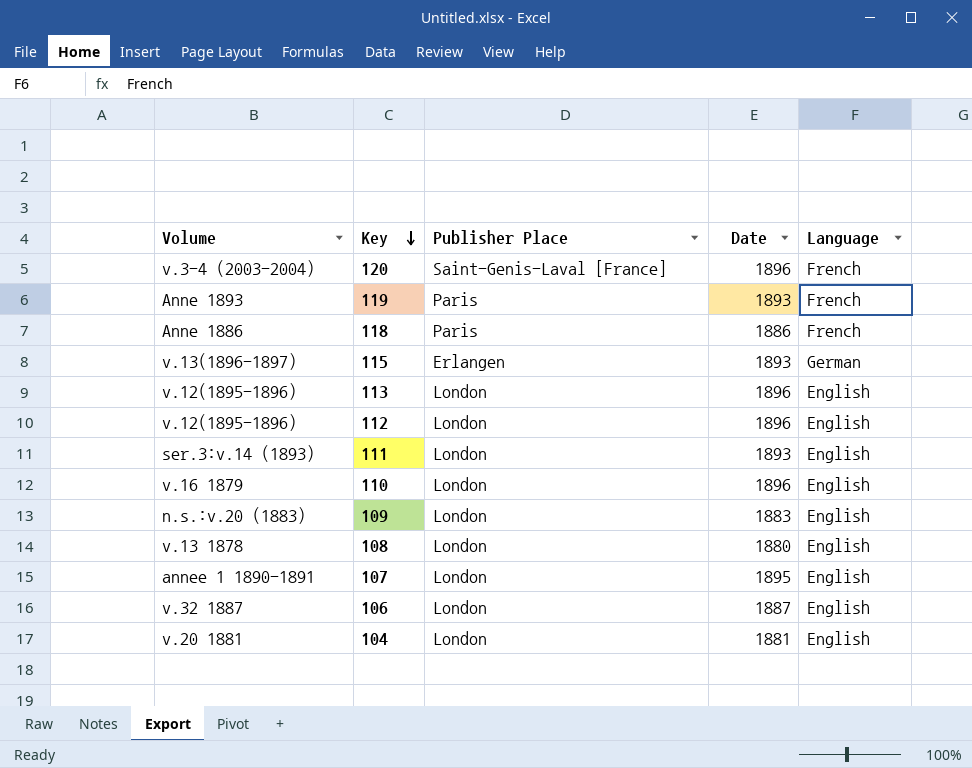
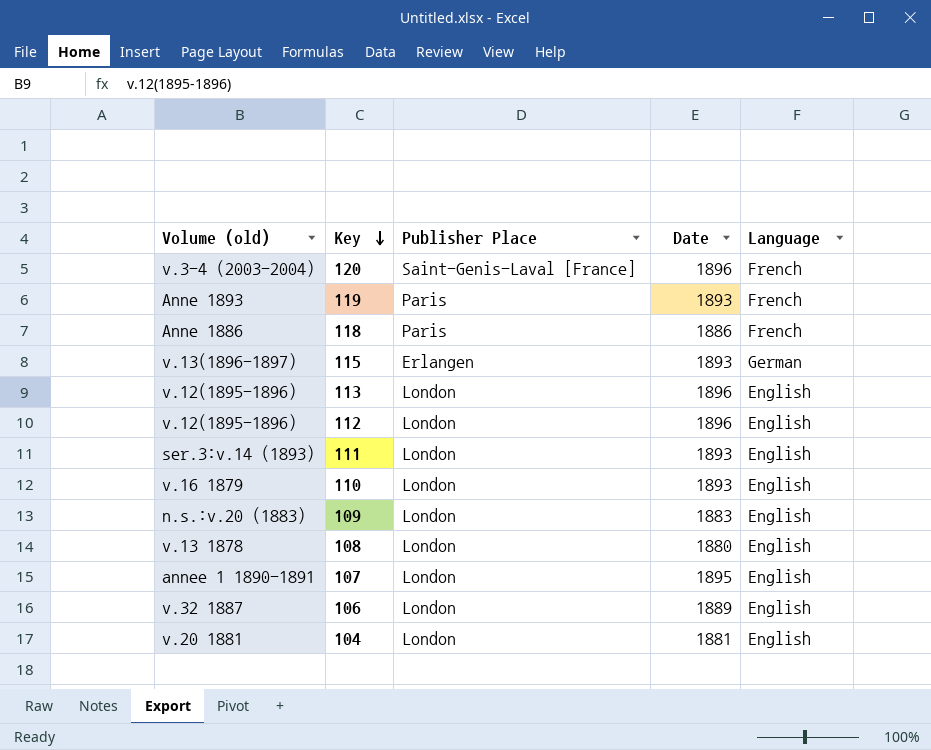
column name: Volume -> Volume (old)
110 | Date: 1896 -> 1893
106 | Date: 1887 -> 1889

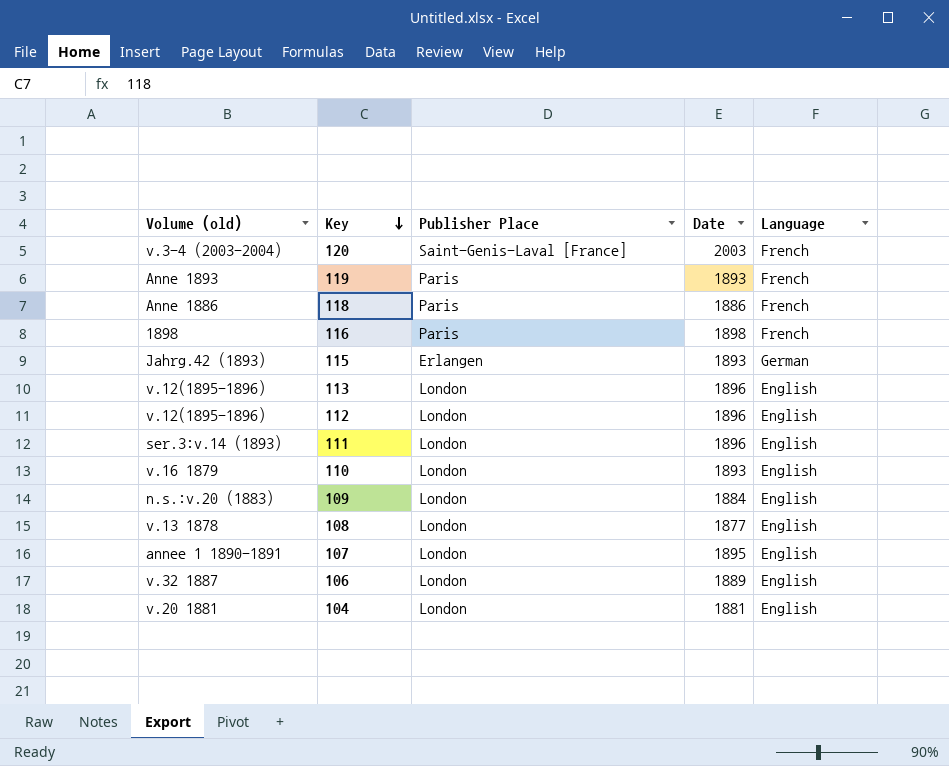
120 | Date: 1896 -> 2003
row 116: none -> 1898 | Paris | 1898 | French
115 | Volume (old): v.13(1896-1897) -> Jahrg.42 (1893)
111 | Date: 1893 -> 1896
109 | Date: 1883 -> 1884
108 | Date: 1880 -> 1877

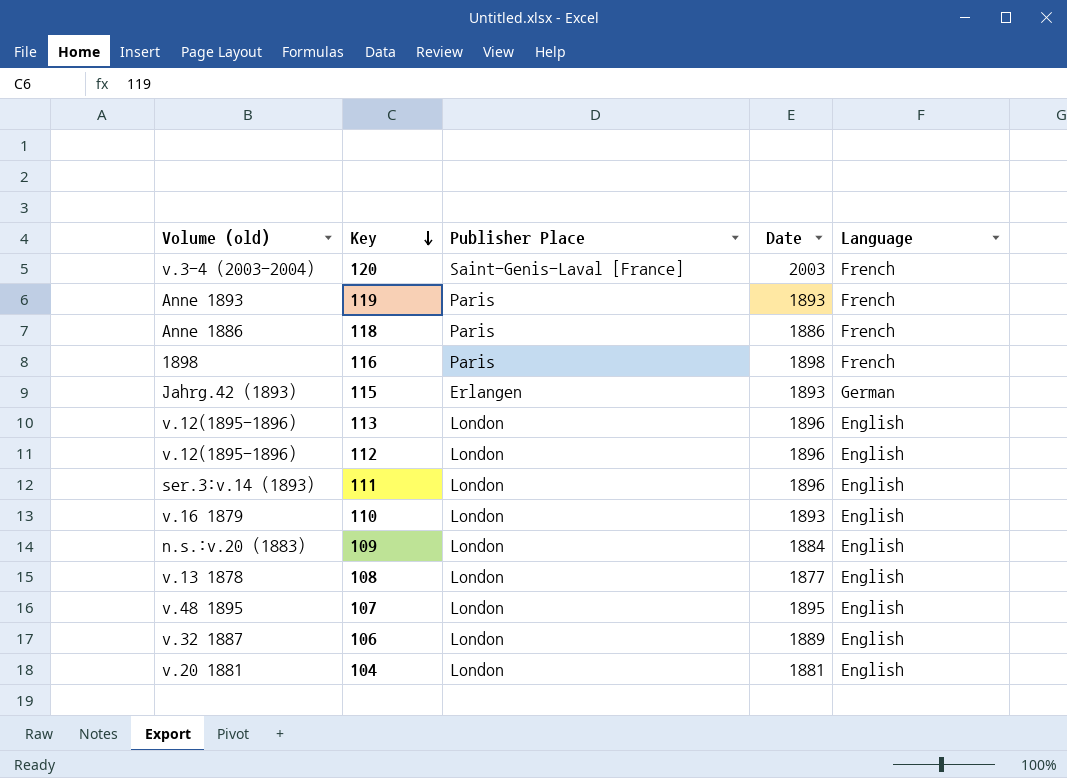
107 | Volume (old): annee 1 1890-1891 -> v.48 1895

